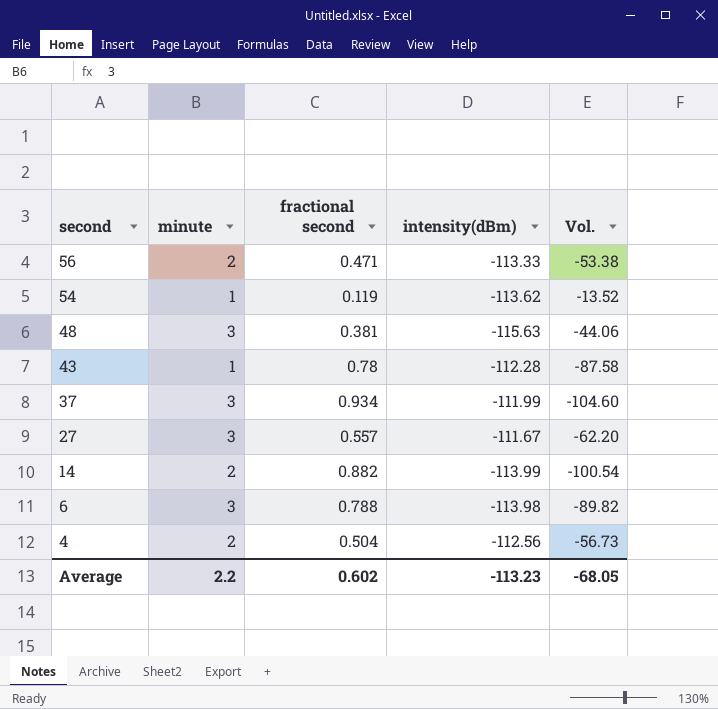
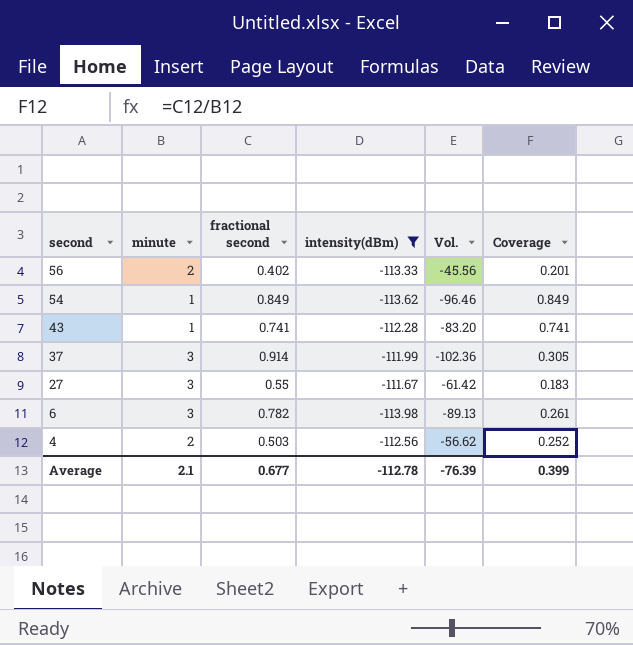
filter: none -> intensity(dBm) >= -113.98
column Coverage | formula: none -> [fractional second] / [minute]
56 | fractional second: 0.471 -> 0.402
56 | Vol.: -53.38 -> -45.56
54 | fractional second: 0.119 -> 0.849
54 | Vol.: -13.52 -> -96.46
43 | fractional second: 0.78 -> 0.741
43 | Vol.: -87.58 -> -83.20
37 | fractional second: 0.934 -> 0.914
37 | Vol.: -104.60 -> -102.36
27 | fractional second: 0.557 -> 0.55
27 | Vol.: -62.20 -> -61.42
6 | fractional second: 0.788 -> 0.782
6 | Vol.: -89.82 -> -89.13
4 | fractional second: 0.504 -> 0.503
4 | Vol.: -56.73 -> -56.62
Average | minute: 2.2 -> 2.1
Average | fractional second: 0.602 -> 0.677
Average | intensity(dBm): -113.23 -> -112.78
Average | Vol.: -68.05 -> -76.39

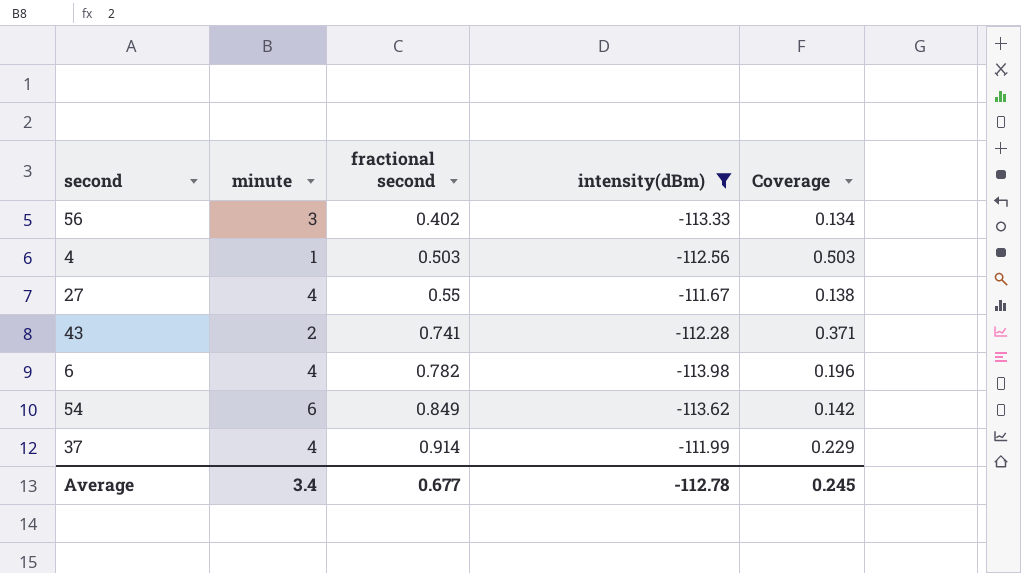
row order: second descending -> fractional second ascending
column Vol. | formula: [fractional second] * [intensity(dBm)] -> none
56 | minute: 2 -> 3
56 | Coverage: 0.201 -> 0.134
4 | minute: 2 -> 1
4 | Coverage: 0.252 -> 0.503
27 | minute: 3 -> 4
27 | Coverage: 0.183 -> 0.138
43 | minute: 1 -> 2
43 | Coverage: 0.741 -> 0.371
6 | minute: 3 -> 4
6 | Coverage: 0.261 -> 0.196
54 | minute: 1 -> 6
54 | Coverage: 0.849 -> 0.142
37 | minute: 3 -> 4
37 | Coverage: 0.305 -> 0.229
Average | minute: 2.1 -> 3.4
Average | Coverage: 0.399 -> 0.245

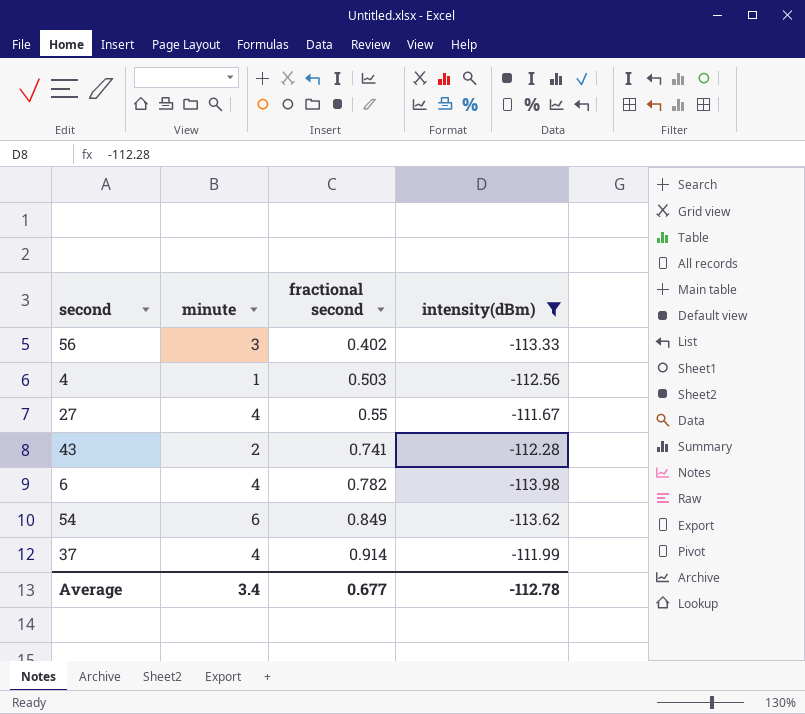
column Coverage | formula: [fractional second] / [minute] -> none

